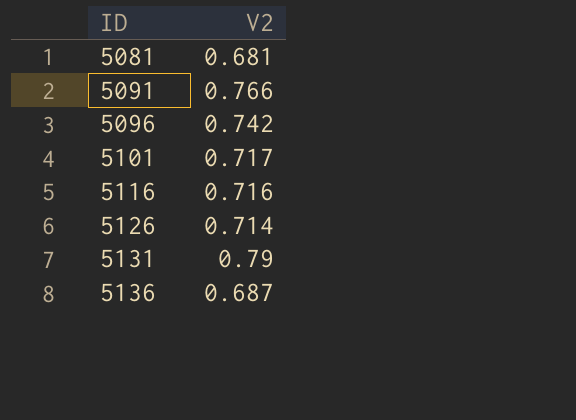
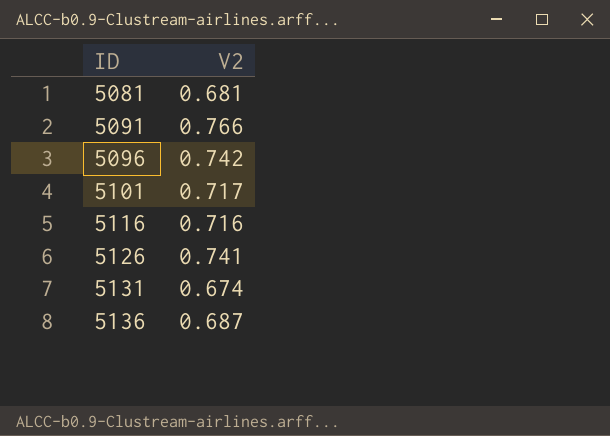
5126 | V2: 0.714 -> 0.741
5131 | V2: 0.79 -> 0.674

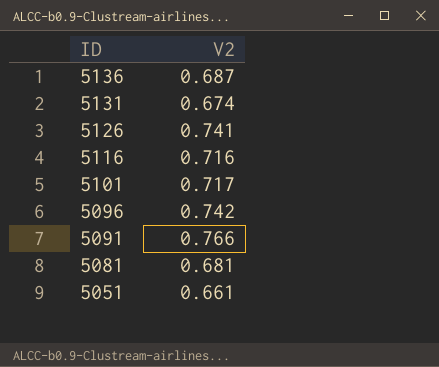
row order: ID ascending -> ID descending
row 5051: none -> 0.661

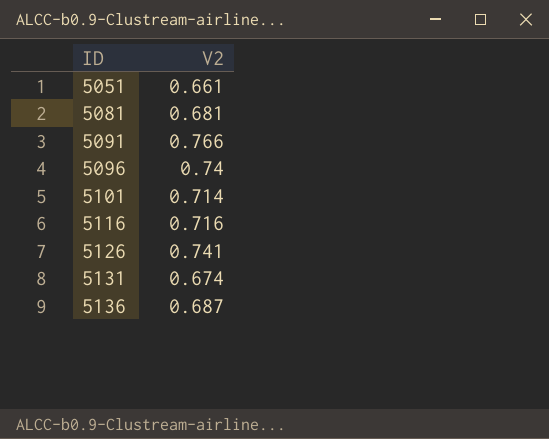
row order: ID descending -> ID ascending
5096 | V2: 0.742 -> 0.74
5101 | V2: 0.717 -> 0.714

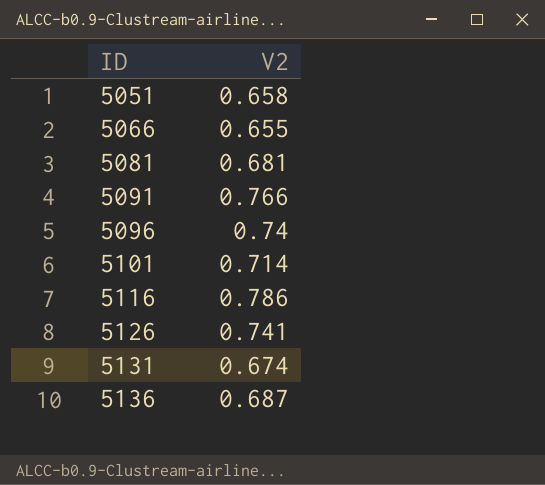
5051 | V2: 0.661 -> 0.658
row 5066: none -> 0.655
5116 | V2: 0.716 -> 0.786

